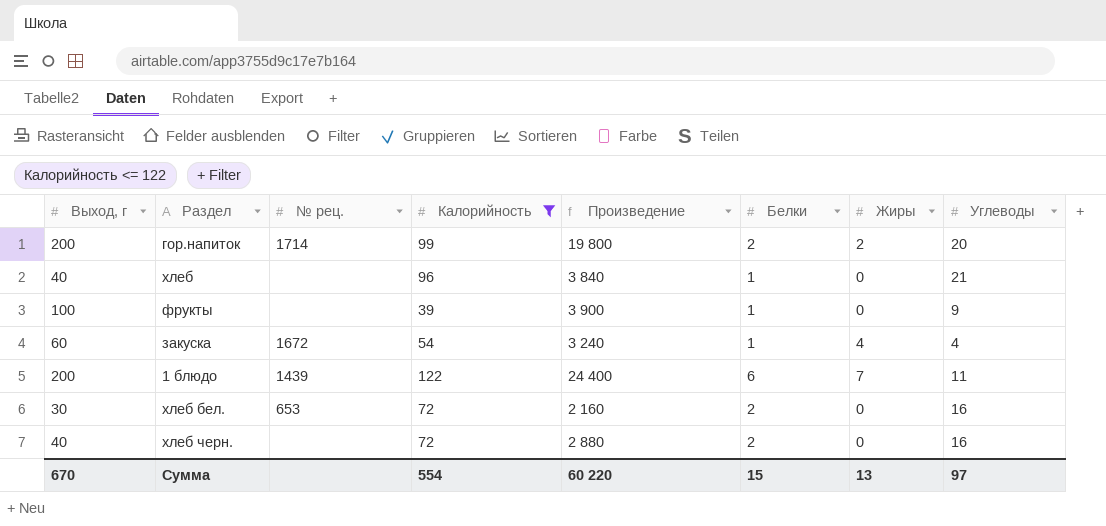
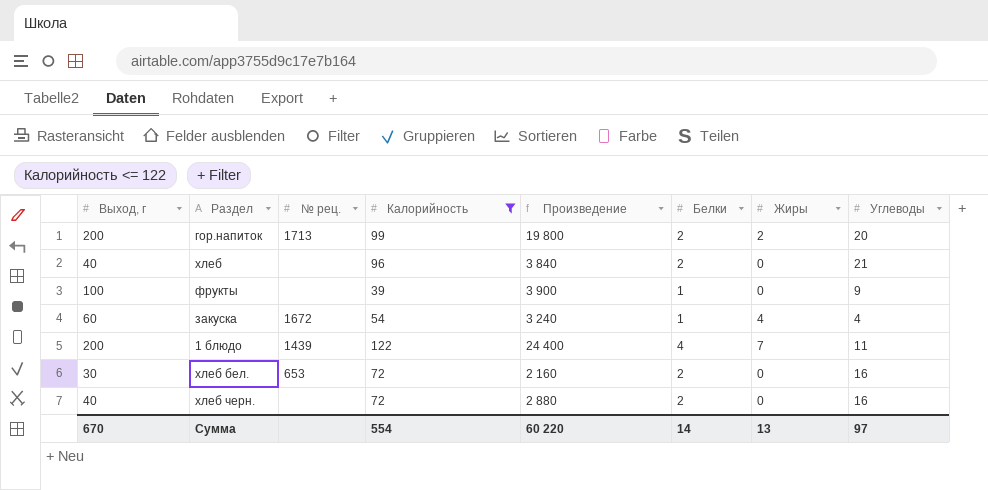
гор.напиток | № рец.: 1714 -> 1713
хлеб | Белки: 1 -> 2
1 блюдо | Белки: 6 -> 4
Сумма | Белки: 15 -> 14

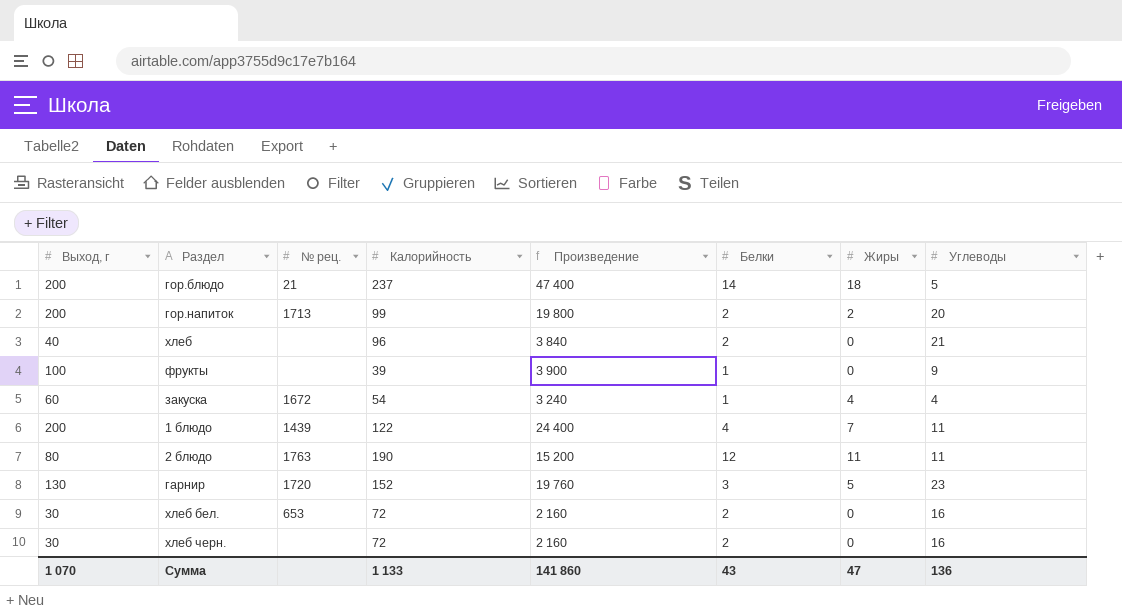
filter: Калорийность <= 122 -> none
хлеб черн. | Выход, г: 40 -> 30
хлеб черн. | Произведение: 2 880 -> 2 160
Сумма | Выход, г: 670 -> 1 070
Сумма | Калорийность: 554 -> 1 133
Сумма | Произведение: 60 220 -> 141 860
Сумма | Белки: 14 -> 43
Сумма | Жиры: 13 -> 47
Сумма | Углеводы: 97 -> 136

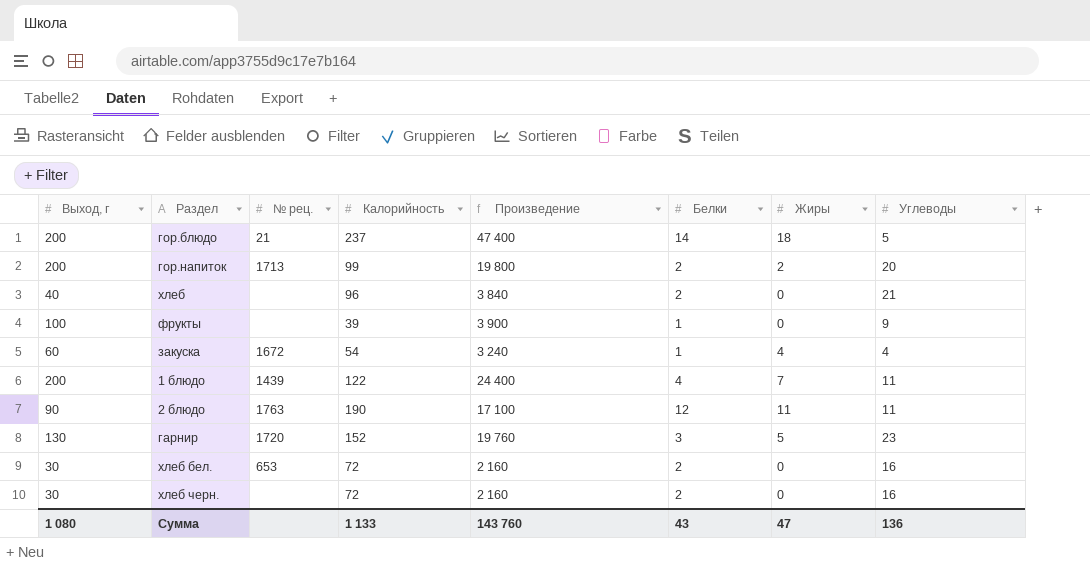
2 блюдо | Выход, г: 80 -> 90
2 блюдо | Произведение: 15 200 -> 17 100
Сумма | Выход, г: 1 070 -> 1 080
Сумма | Произведение: 141 860 -> 143 760

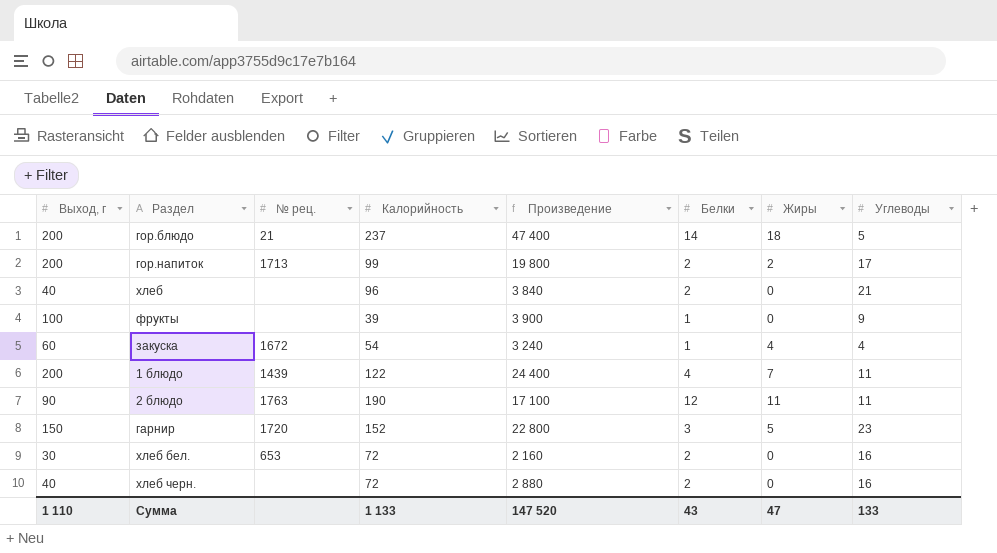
гор.напиток | Углеводы: 20 -> 17
гарнир | Выход, г: 130 -> 150
гарнир | Произведение: 19 760 -> 22 800
хлеб черн. | Выход, г: 30 -> 40
хлеб черн. | Произведение: 2 160 -> 2 880
Сумма | Выход, г: 1 080 -> 1 110
Сумма | Произведение: 143 760 -> 147 520
Сумма | Углеводы: 136 -> 133

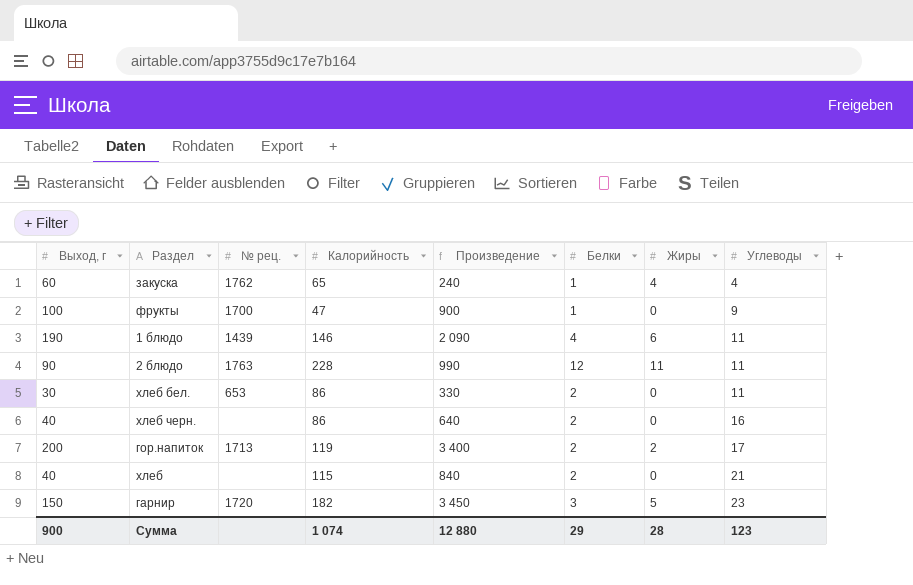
row order: none -> Углеводы ascending
column Произведение | formula: [Выход, г] * [Калорийность] -> [Выход, г] * [Углеводы]
row гор.блюдо: 200 | 21 | 237 | 47 400 | 14 | 18 | 5 -> none
закуска | № рец.: 1672 -> 1762
закуска | Калорийность: 54 -> 65
фрукты | № рец.: none -> 1700
фрукты | Калорийность: 39 -> 47
1 блюдо | Выход, г: 200 -> 190
1 блюдо | Калорийность: 122 -> 146
1 блюдо | Жиры: 7 -> 6
2 блюдо | Калорийность: 190 -> 228
хлеб бел. | Калорийность: 72 -> 86
хлеб бел. | Углеводы: 16 -> 11
хлеб черн. | Калорийность: 72 -> 86
гор.напиток | Калорийность: 99 -> 119
хлеб | Калорийность: 96 -> 115
гарнир | Калорийность: 152 -> 182
Сумма | Выход, г: 1 110 -> 900
Сумма | Калорийность: 1 133 -> 1 074
Сумма | Произведение: 147 520 -> 12 880
Сумма | Белки: 43 -> 29
Сумма | Жиры: 47 -> 28
Сумма | Углеводы: 133 -> 123

